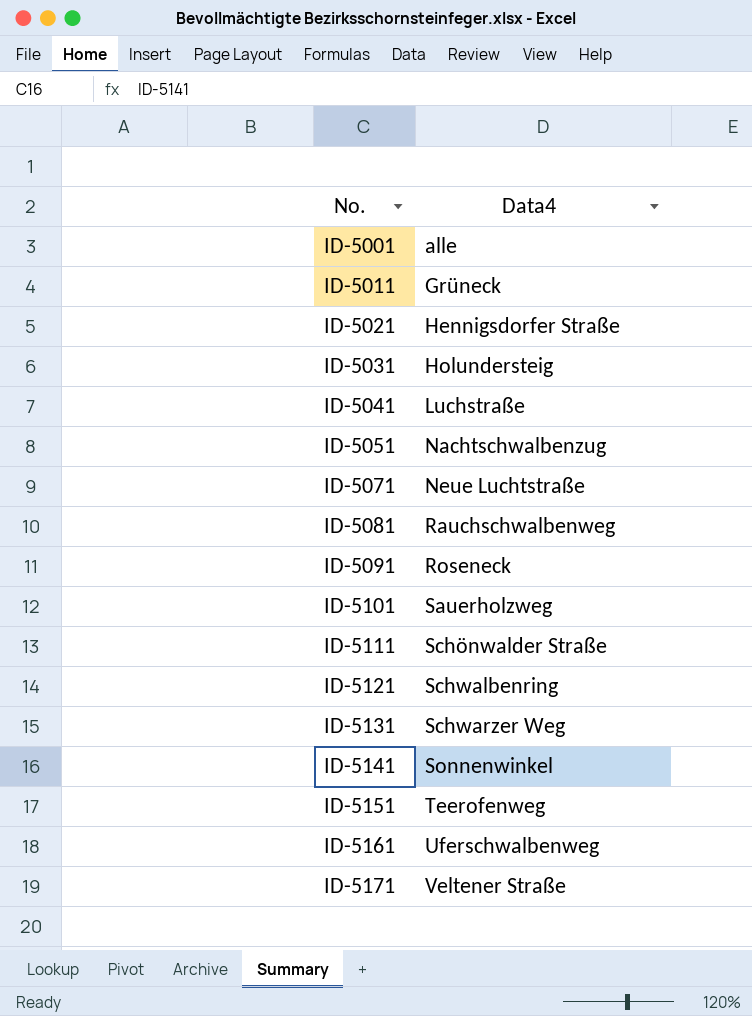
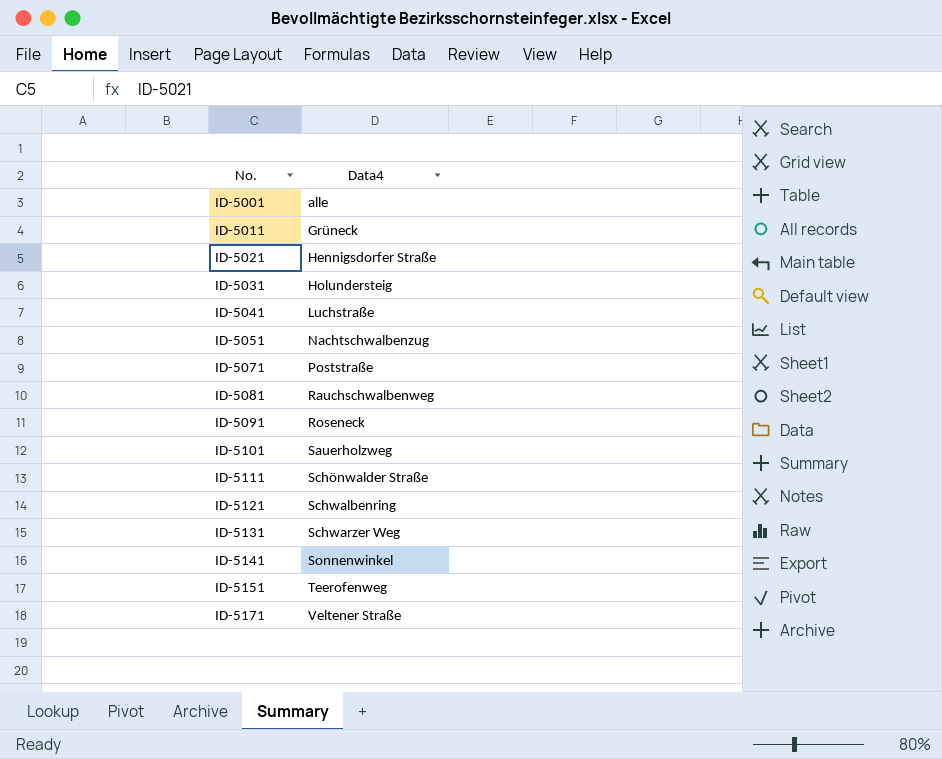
row ID-5161: Uferschwalbenweg -> none
ID-5071 | Data4: Neue Luchtstraße -> Poststraße

